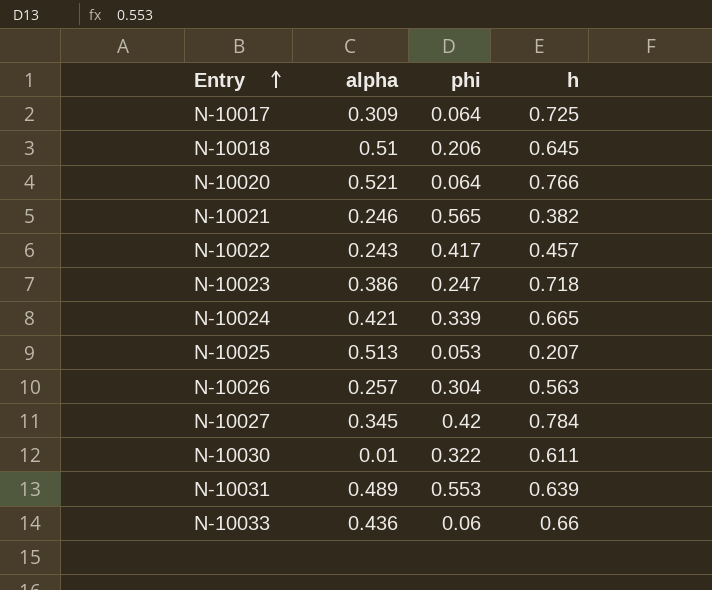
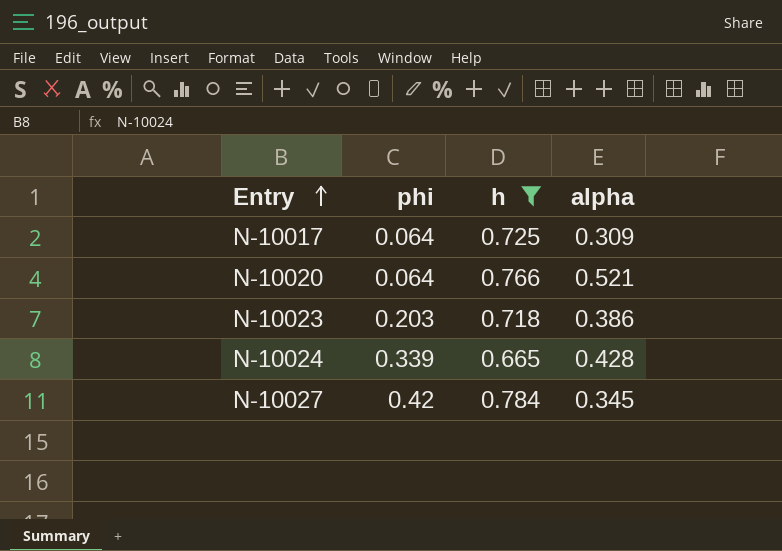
filter: none -> h >= 0.665
column alpha | position: 2 -> 4
N-10023 | phi: 0.247 -> 0.203
N-10024 | alpha: 0.421 -> 0.428

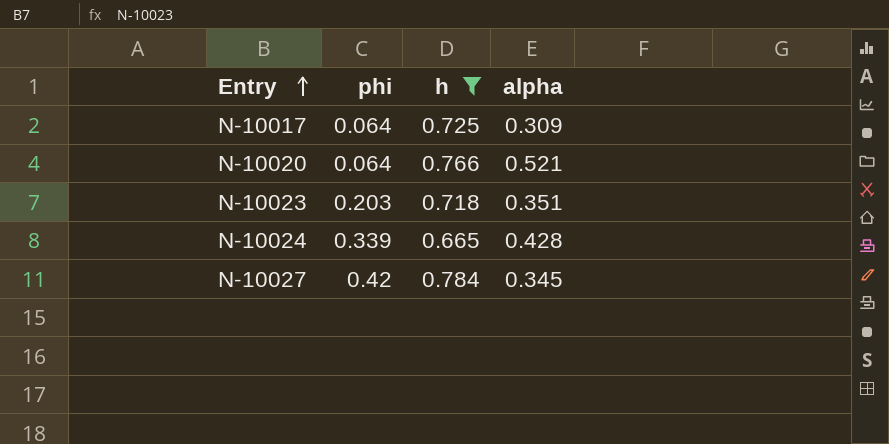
N-10023 | alpha: 0.386 -> 0.351

